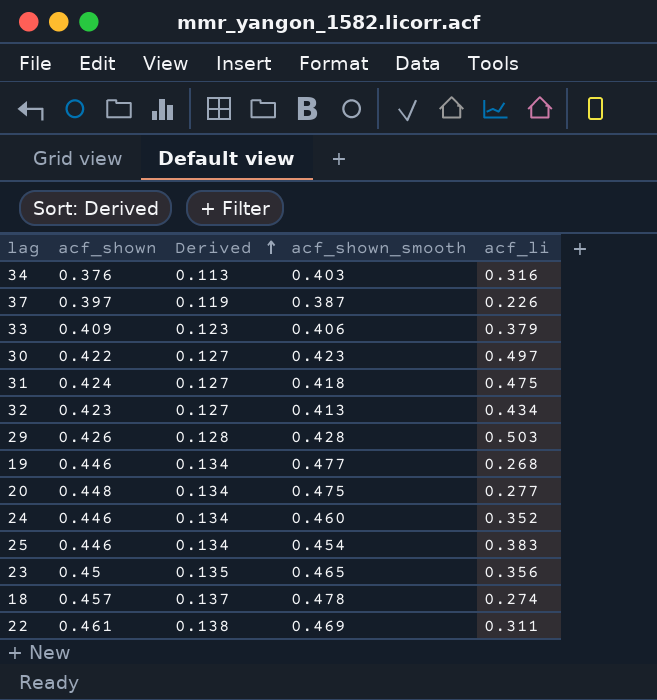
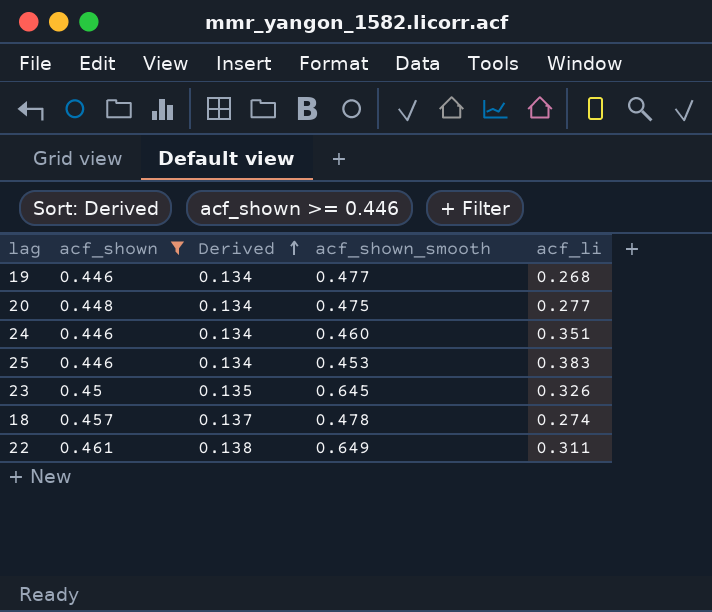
filter: none -> acf_shown >= 0.446
24 | acf_li: 0.352 -> 0.351
25 | acf_shown_smooth: 0.454 -> 0.453
23 | acf_shown_smooth: 0.465 -> 0.645
23 | acf_li: 0.356 -> 0.326
22 | acf_shown_smooth: 0.469 -> 0.649

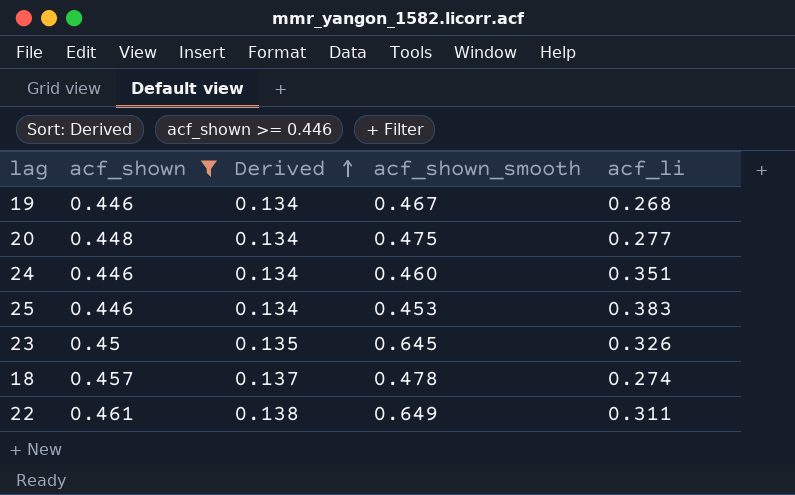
19 | acf_shown_smooth: 0.477 -> 0.467

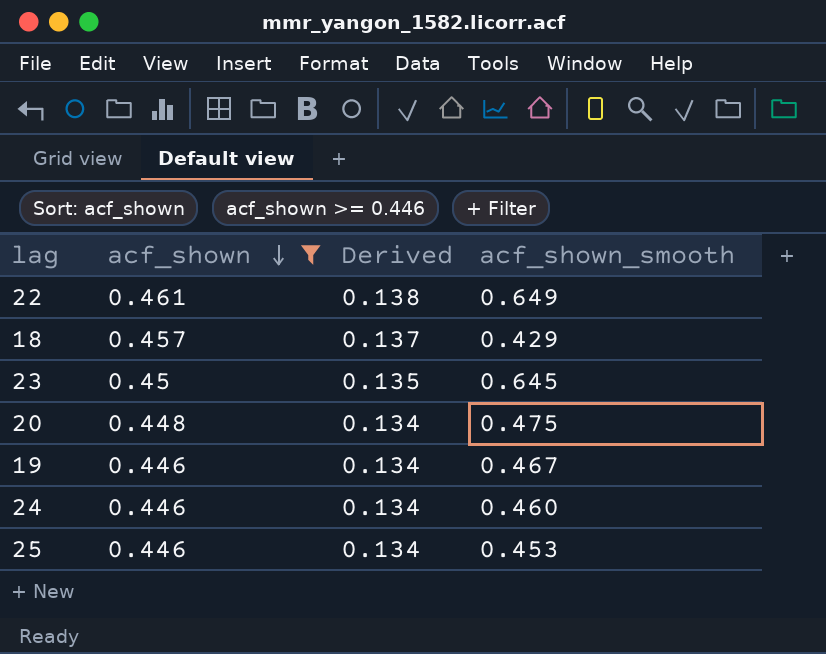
row order: Derived ascending -> acf_shown descending
column acf_li | position: 5 -> none
18 | acf_shown_smooth: 0.478 -> 0.429

